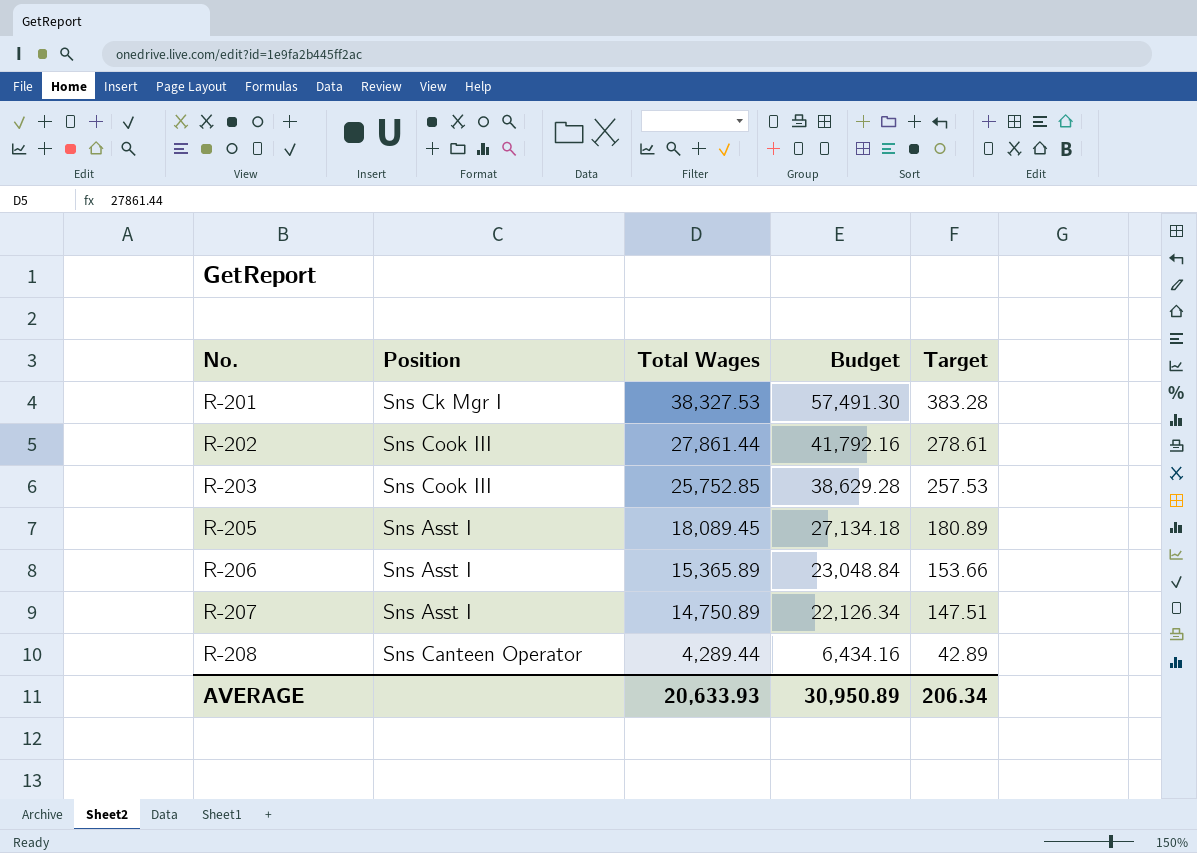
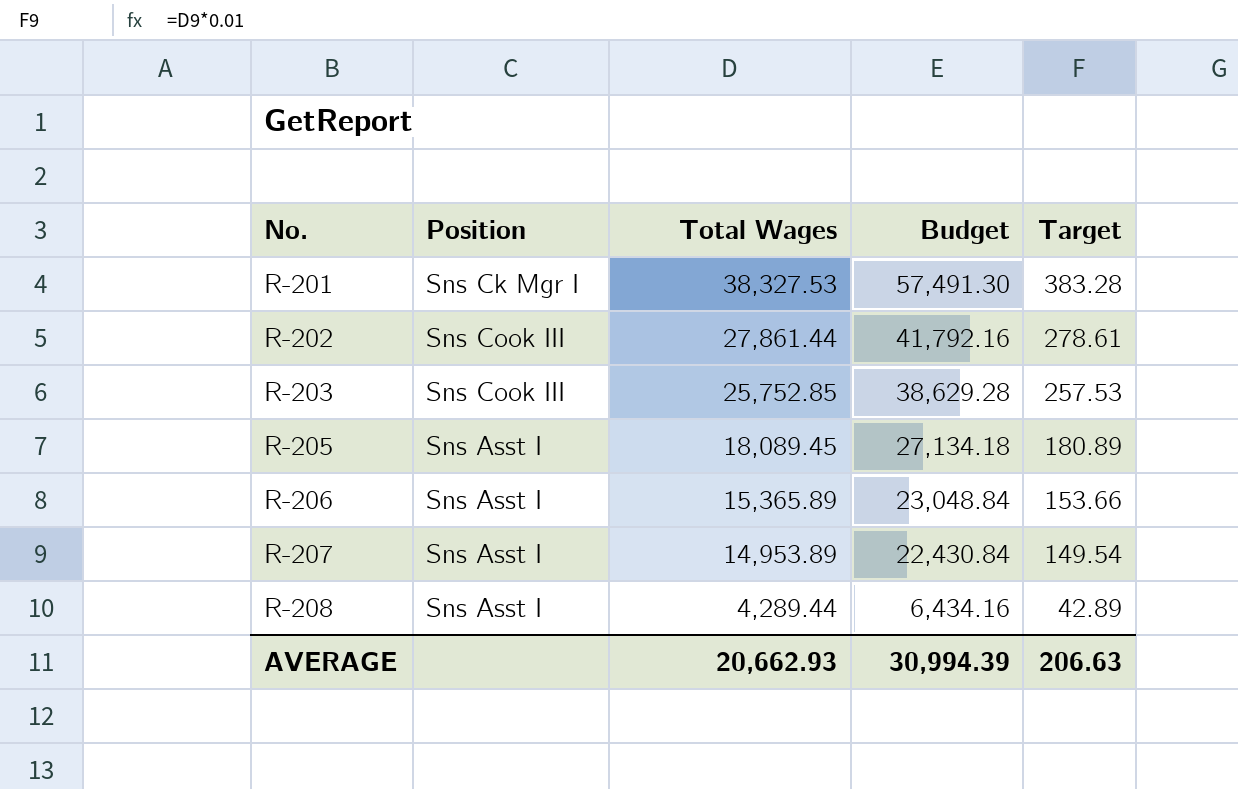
R-207 | Total Wages: 14,750.89 -> 14,953.89
R-207 | Budget: 22,126.34 -> 22,430.84
R-207 | Target: 147.51 -> 149.54
R-208 | Position: Sns Canteen Operator -> Sns Asst I
AVERAGE | Total Wages: 20,633.93 -> 20,662.93
AVERAGE | Budget: 30,950.89 -> 30,994.39
AVERAGE | Target: 206.34 -> 206.63

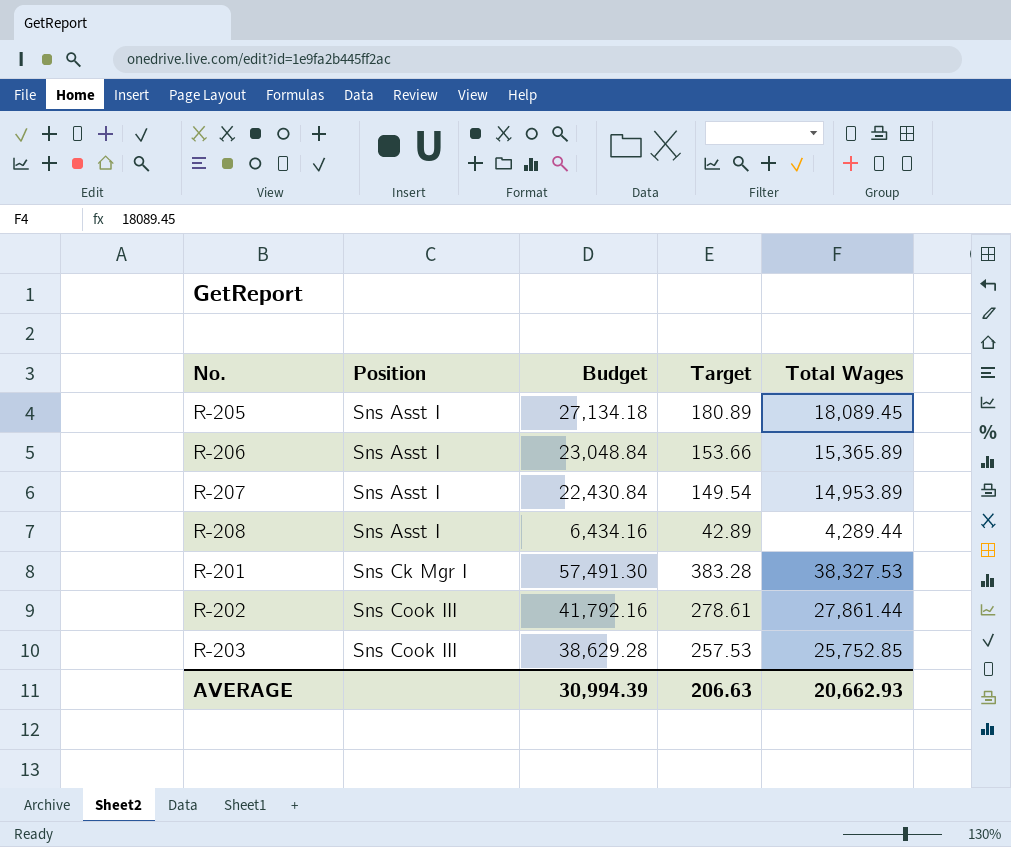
row order: No. ascending -> Position ascending
column Total Wages | position: 3 -> 5

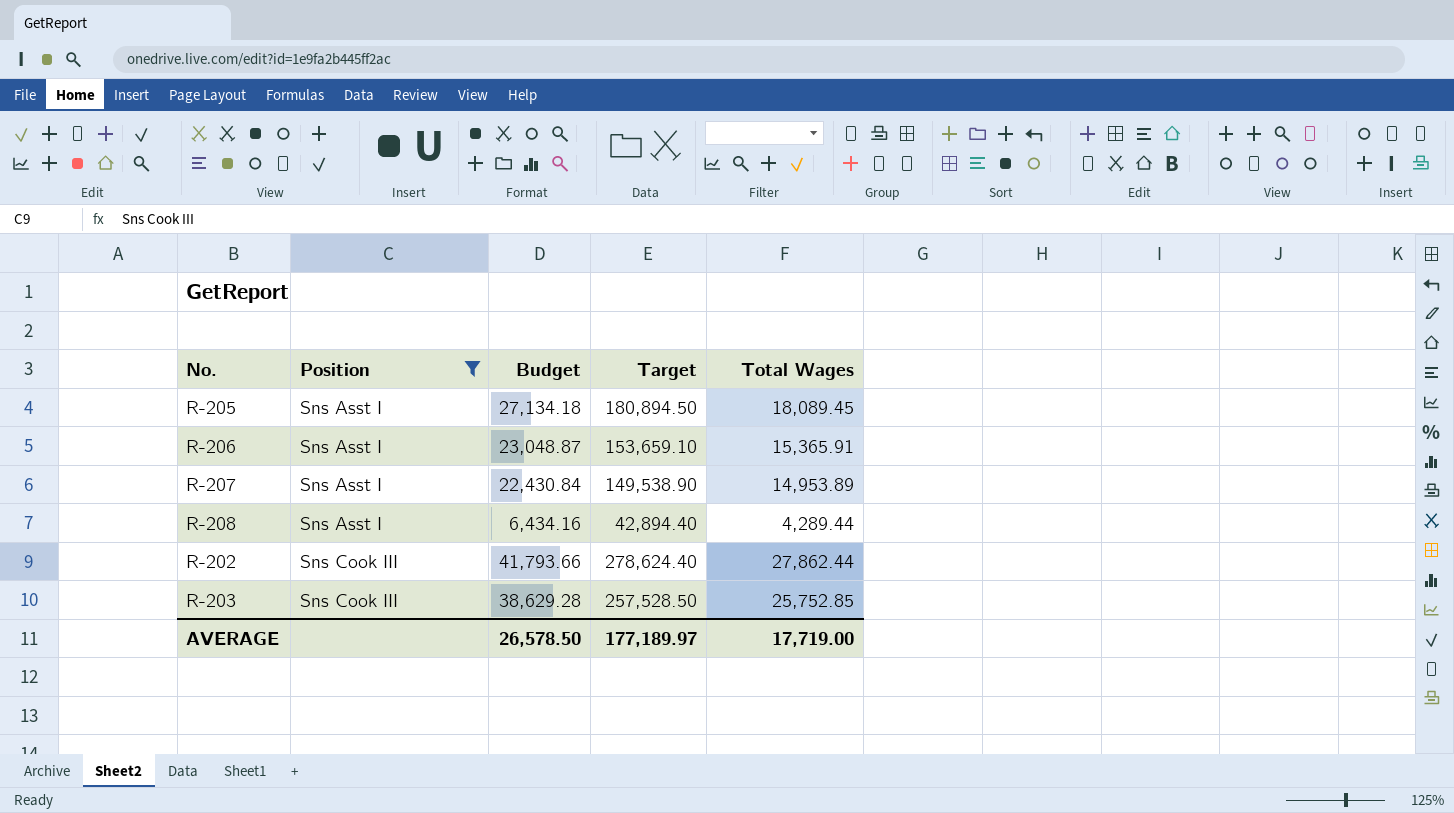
filter: none -> Position != Sns Ck Mgr I
column Target | formula: [Total Wages] * 0.01 -> [Total Wages] * 10
R-206 | Budget: 23,048.84 -> 23,048.87
R-206 | Total Wages: 15,365.89 -> 15,365.91
R-202 | Budget: 41,792.16 -> 41,793.66
R-202 | Total Wages: 27,861.44 -> 27,862.44
AVERAGE | Budget: 30,994.39 -> 26,578.50
AVERAGE | Target: 206.63 -> 177,189.97
AVERAGE | Total Wages: 20,662.93 -> 17,719.00

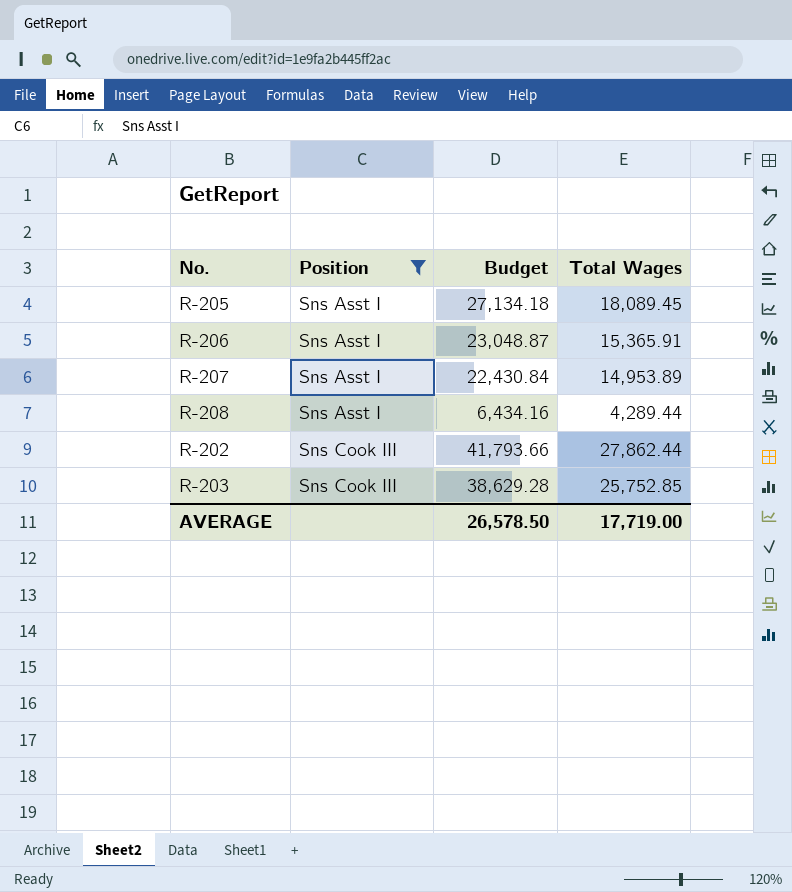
column Target | formula: [Total Wages] * 10 -> none

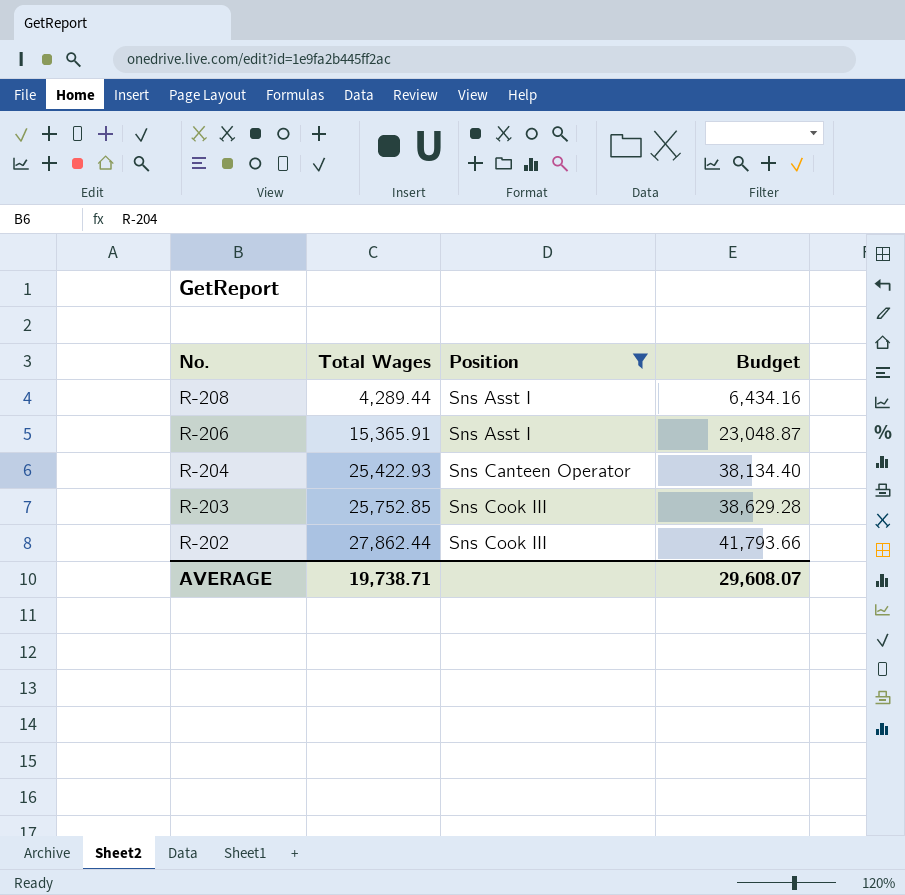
row order: Position ascending -> No. descending
column Total Wages | position: 4 -> 2
row R-205: Sns Asst I | 27,134.18 | 18,089.45 -> none
row R-207: Sns Asst I | 22,430.84 | 14,953.89 -> none
row R-204: none -> 25,422.93 | Sns Canteen Operator | 38,134.40
AVERAGE | Total Wages: 17,719.00 -> 19,738.71
AVERAGE | Budget: 26,578.50 -> 29,608.07

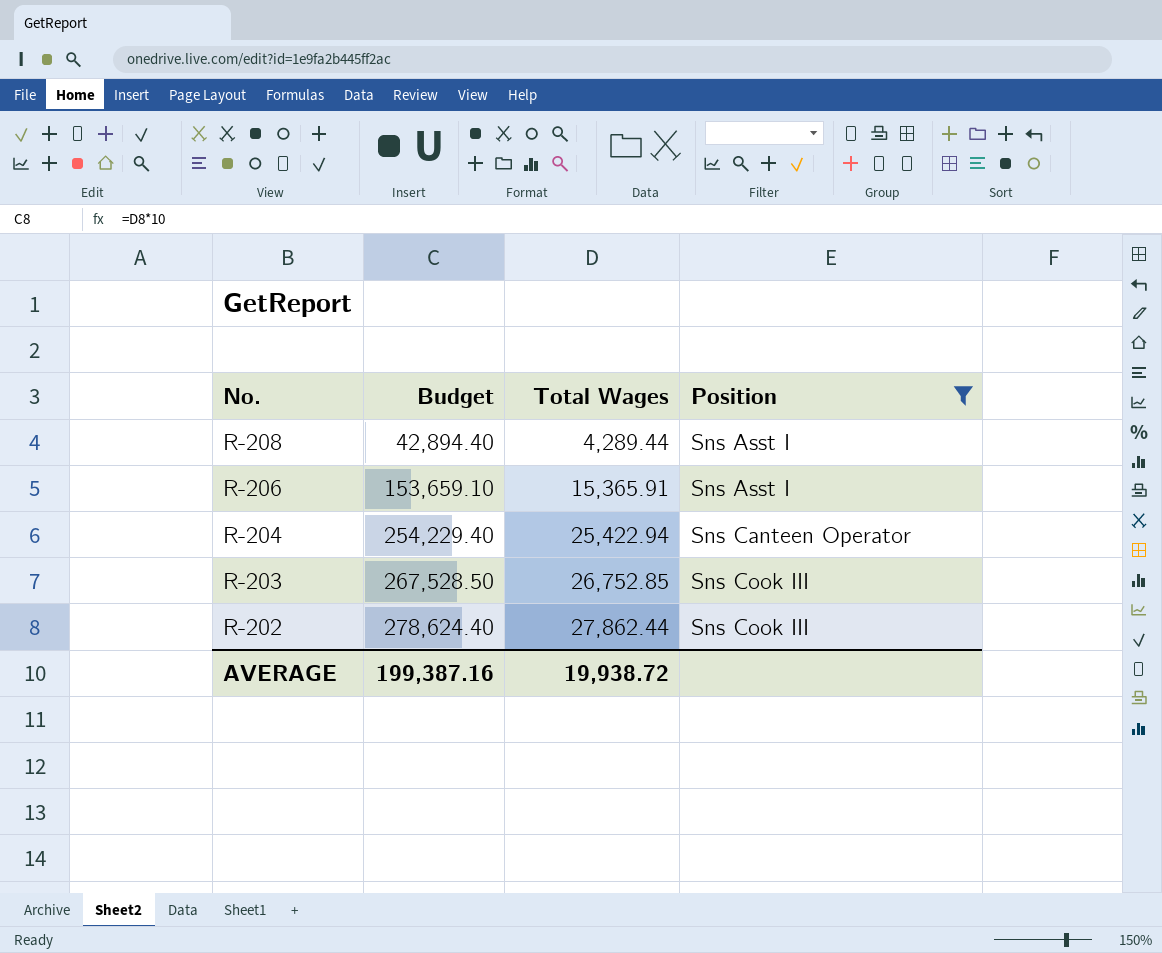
column Budget | formula: [Total Wages] * 1.5 -> [Total Wages] * 10
column Budget | position: 4 -> 2
R-204 | Total Wages: 25,422.93 -> 25,422.94
R-203 | Total Wages: 25,752.85 -> 26,752.85
AVERAGE | Budget: 29,608.07 -> 199,387.16
AVERAGE | Total Wages: 19,738.71 -> 19,938.72

